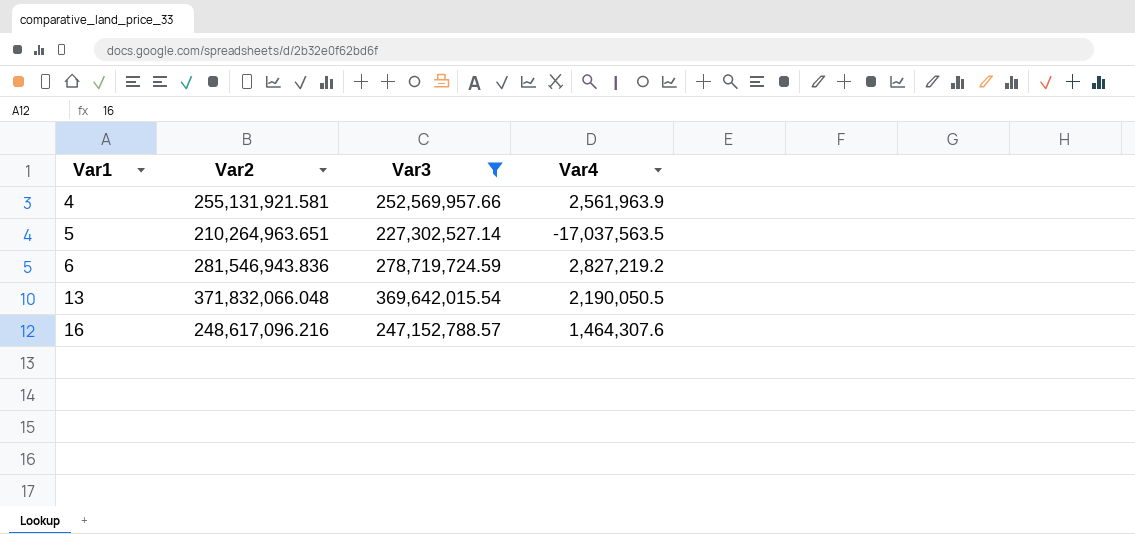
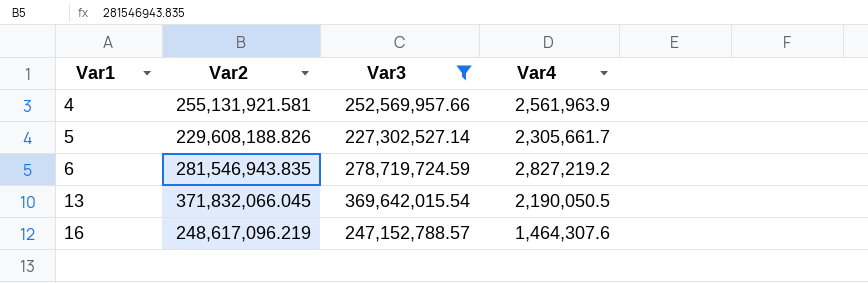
5 | Var2: 210,264,963.651 -> 229,608,188.826
5 | Var4: -17,037,563.5 -> 2,305,661.7
6 | Var2: 281,546,943.836 -> 281,546,943.835
13 | Var2: 371,832,066.048 -> 371,832,066.045
16 | Var2: 248,617,096.216 -> 248,617,096.219

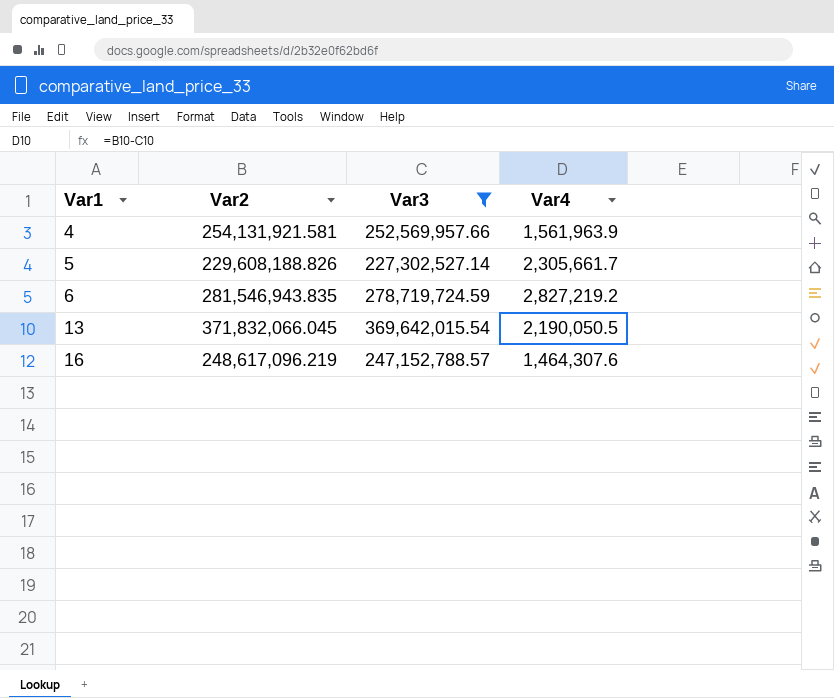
4 | Var2: 255,131,921.581 -> 254,131,921.581
4 | Var4: 2,561,963.9 -> 1,561,963.9

